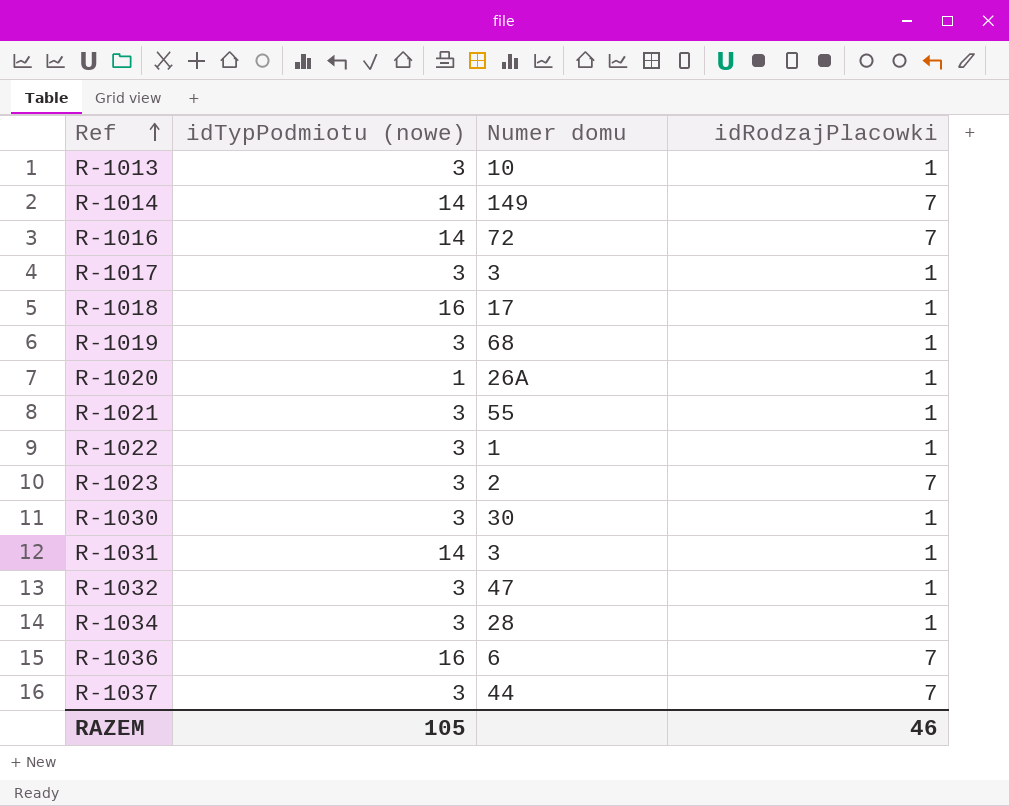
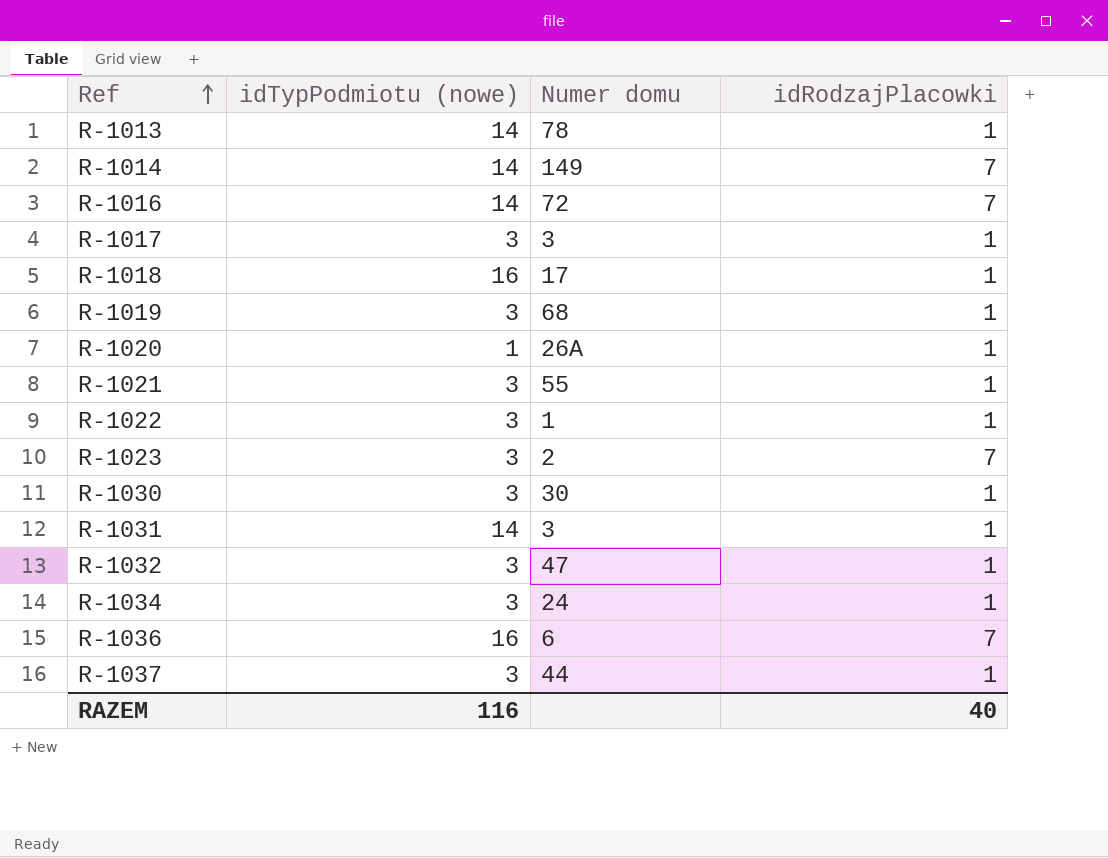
R-1013 | idTypPodmiotu (nowe): 3 -> 14
R-1013 | Numer domu: 10 -> 78
R-1034 | Numer domu: 28 -> 24
R-1037 | idRodzajPlacowki: 7 -> 1
RAZEM | idTypPodmiotu (nowe): 105 -> 116
RAZEM | idRodzajPlacowki: 46 -> 40

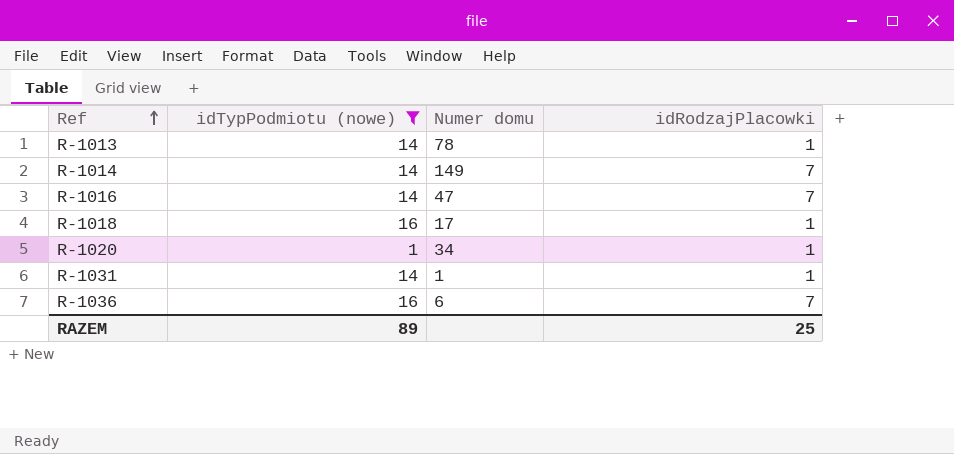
filter: none -> idTypPodmiotu (nowe) != 3
R-1016 | Numer domu: 72 -> 47
R-1020 | Numer domu: 26A -> 34
R-1031 | Numer domu: 3 -> 1
RAZEM | idTypPodmiotu (nowe): 116 -> 89
RAZEM | idRodzajPlacowki: 40 -> 25

